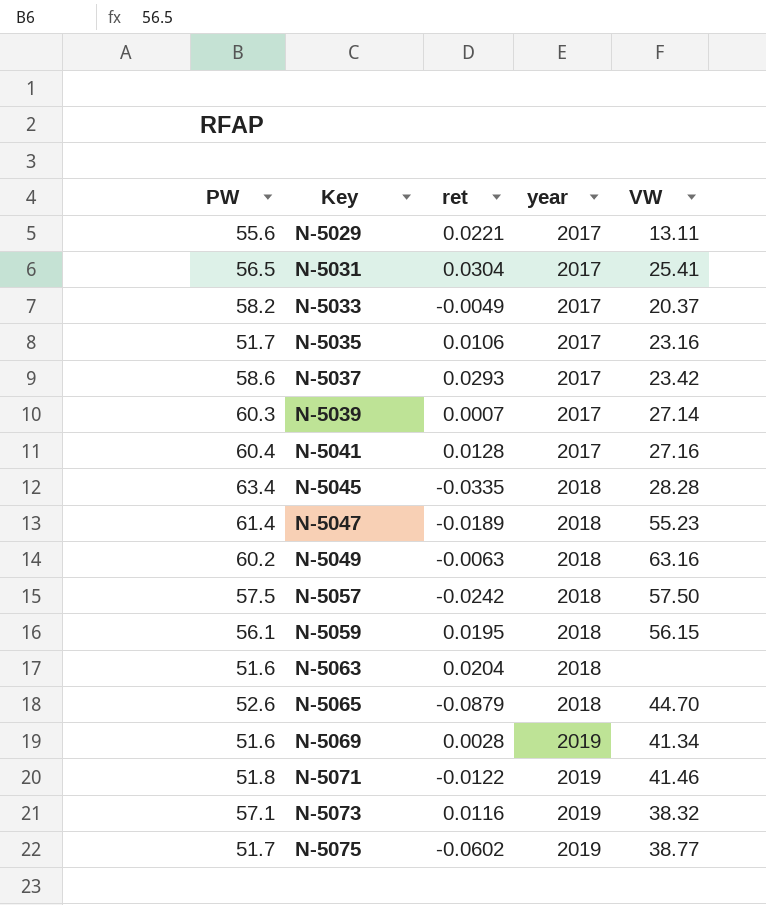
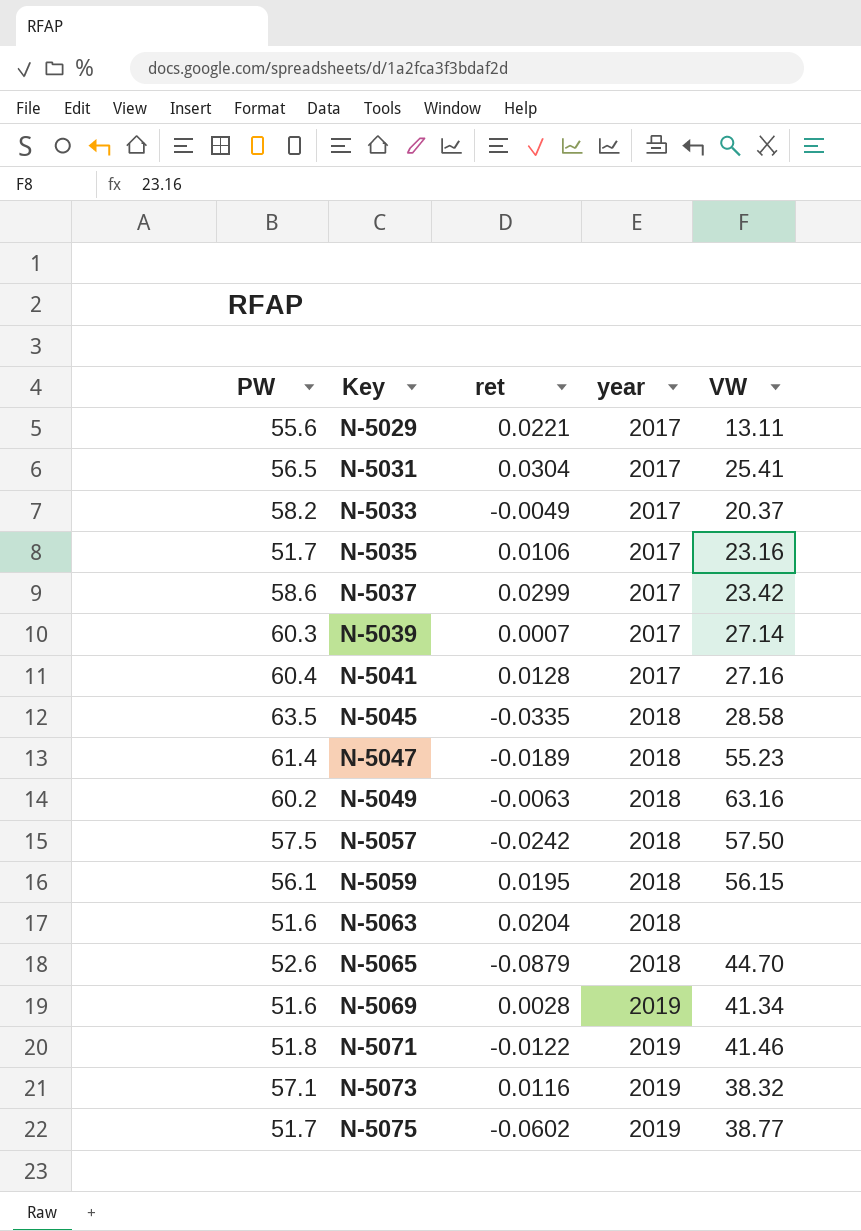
N-5037 | ret: 0.0293 -> 0.0299
N-5045 | PW: 63.4 -> 63.5
N-5045 | VW: 28.28 -> 28.58

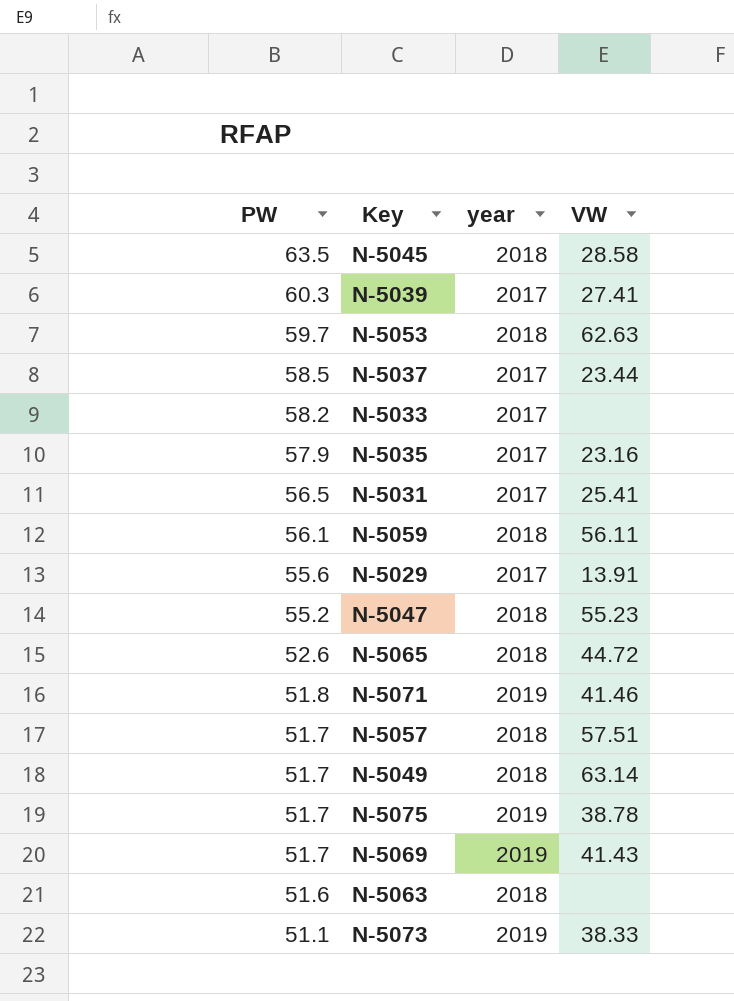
row order: Key ascending -> PW descending
column ret | position: 3 -> none
row N-5041: 60.4 | 0.0128 | 2017 | 27.16 -> none
N-5039 | VW: 27.14 -> 27.41
row N-5053: none -> 59.7 | 2018 | 62.63
N-5037 | PW: 58.6 -> 58.5
N-5037 | VW: 23.42 -> 23.44
N-5033 | VW: 20.37 -> none
N-5035 | PW: 51.7 -> 57.9
N-5059 | VW: 56.15 -> 56.11
N-5029 | VW: 13.11 -> 13.91
N-5047 | PW: 61.4 -> 55.2
N-5065 | VW: 44.70 -> 44.72
N-5057 | PW: 57.5 -> 51.7
N-5057 | VW: 57.50 -> 57.51
N-5049 | PW: 60.2 -> 51.7
N-5049 | VW: 63.16 -> 63.14
N-5075 | VW: 38.77 -> 38.78
N-5069 | PW: 51.6 -> 51.7
N-5069 | VW: 41.34 -> 41.43
N-5073 | PW: 57.1 -> 51.1
N-5073 | VW: 38.32 -> 38.33

